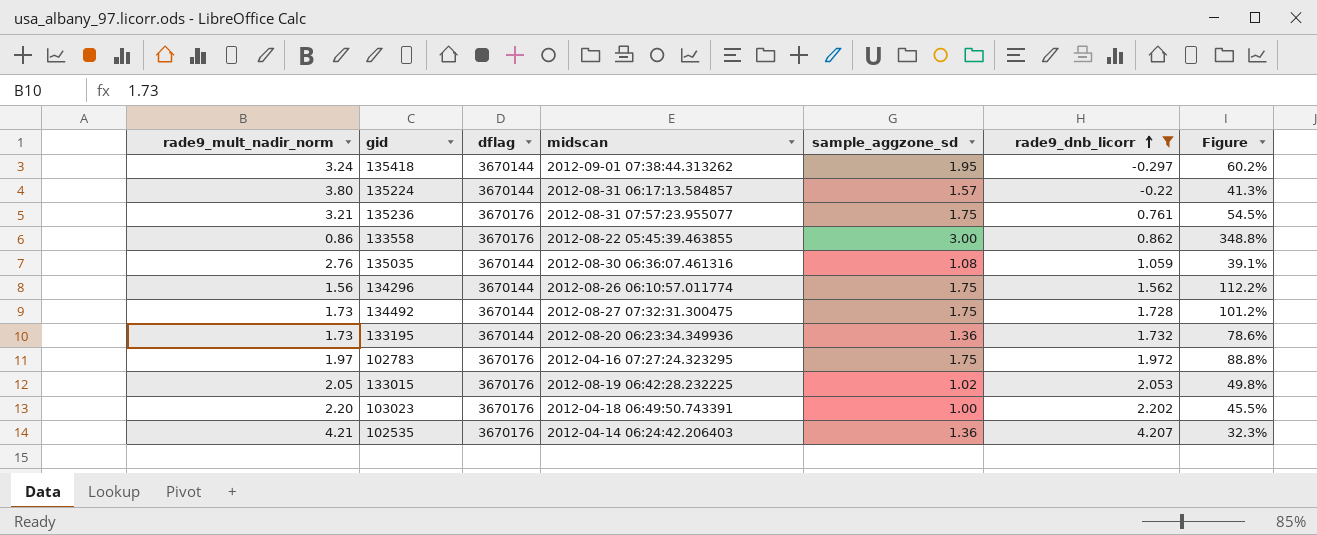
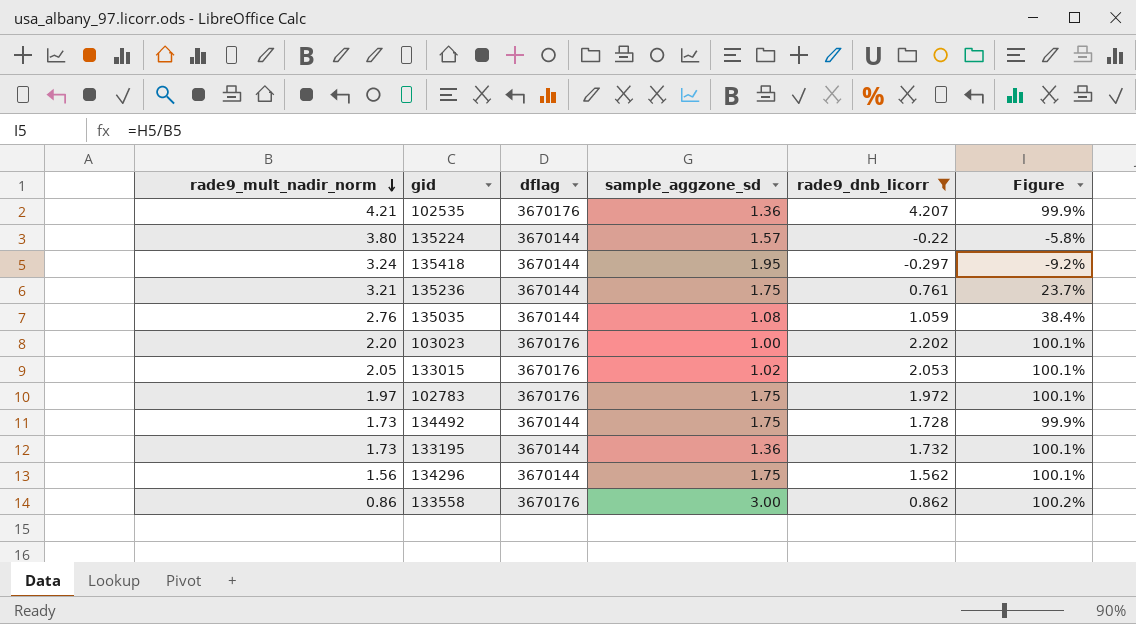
row order: rade9_dnb_licorr ascending -> rade9_mult_nadir_norm descending
column midscan | position: 4 -> none
column Figure | formula: [sample_aggzone_sd] / [rade9_mult_nadir_norm] -> [rade9_dnb_licorr] / [rade9_mult_nadir_norm]
135236 | dflag: 3670176 -> 3670144

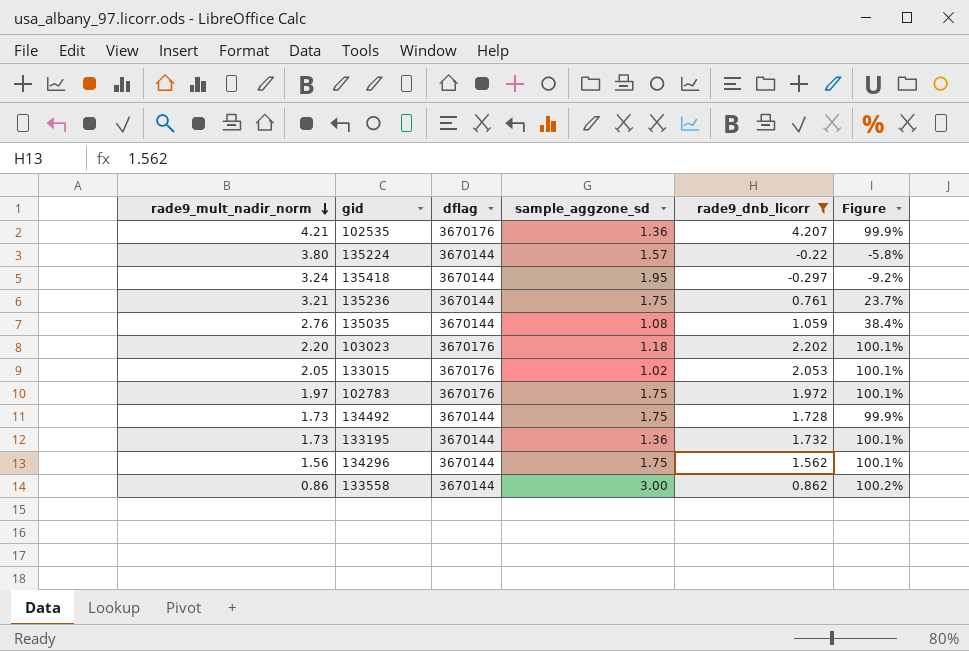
103023 | sample_aggzone_sd: 1.00 -> 1.18
133558 | dflag: 3670176 -> 3670144

